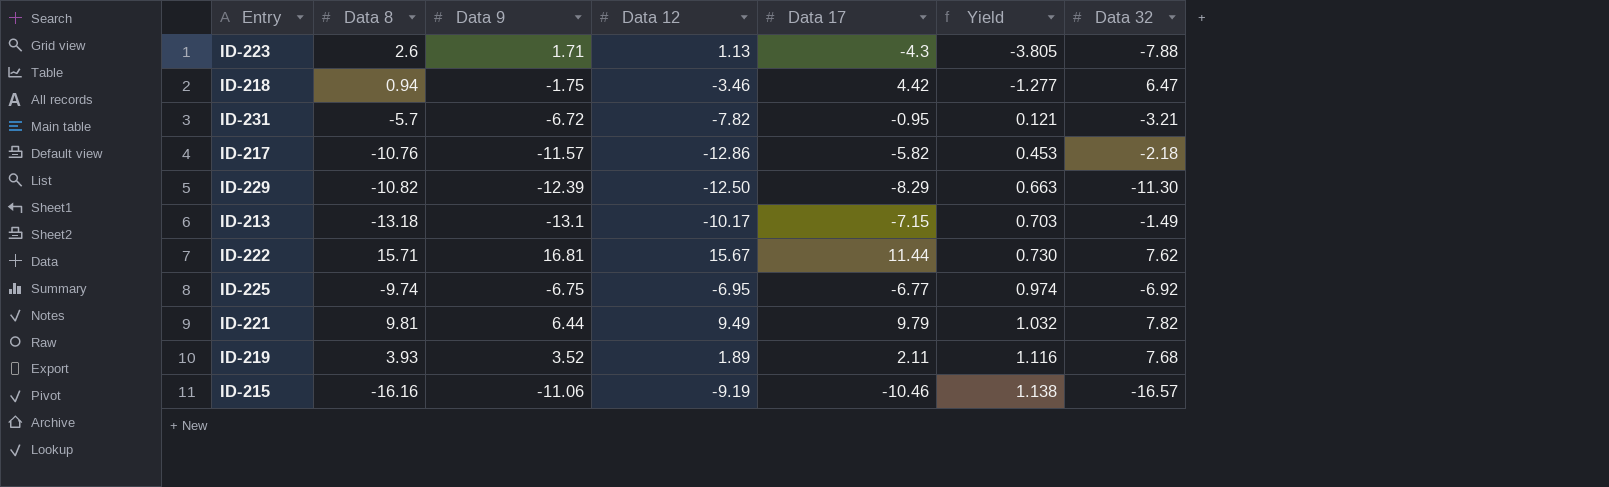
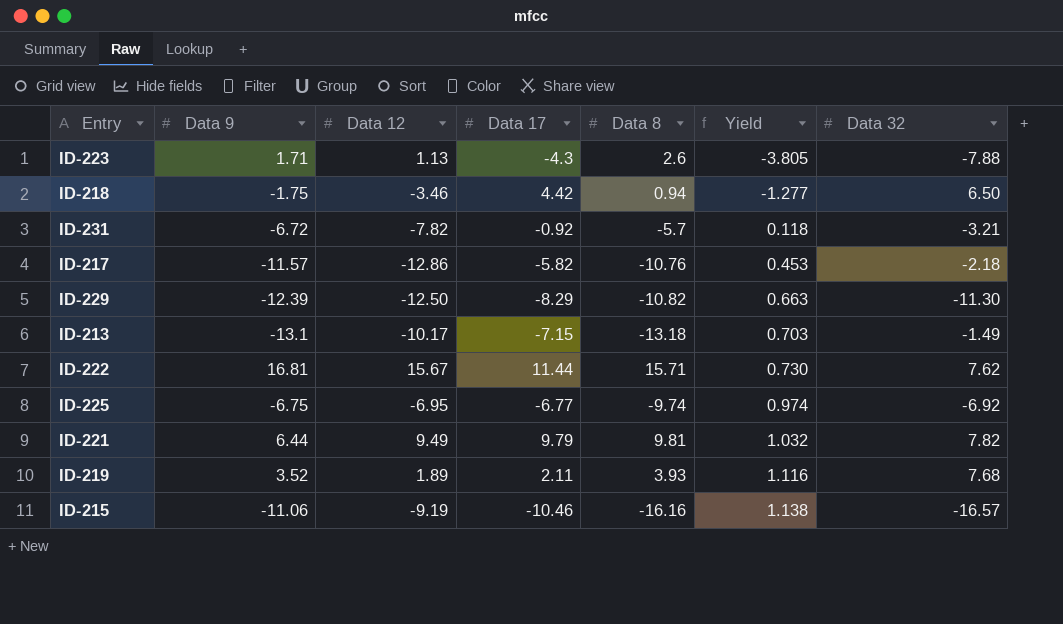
column Data 8 | position: 2 -> 5
ID-218 | Data 32: 6.47 -> 6.50
ID-231 | Data 17: -0.95 -> -0.92
ID-231 | Yield: 0.121 -> 0.118

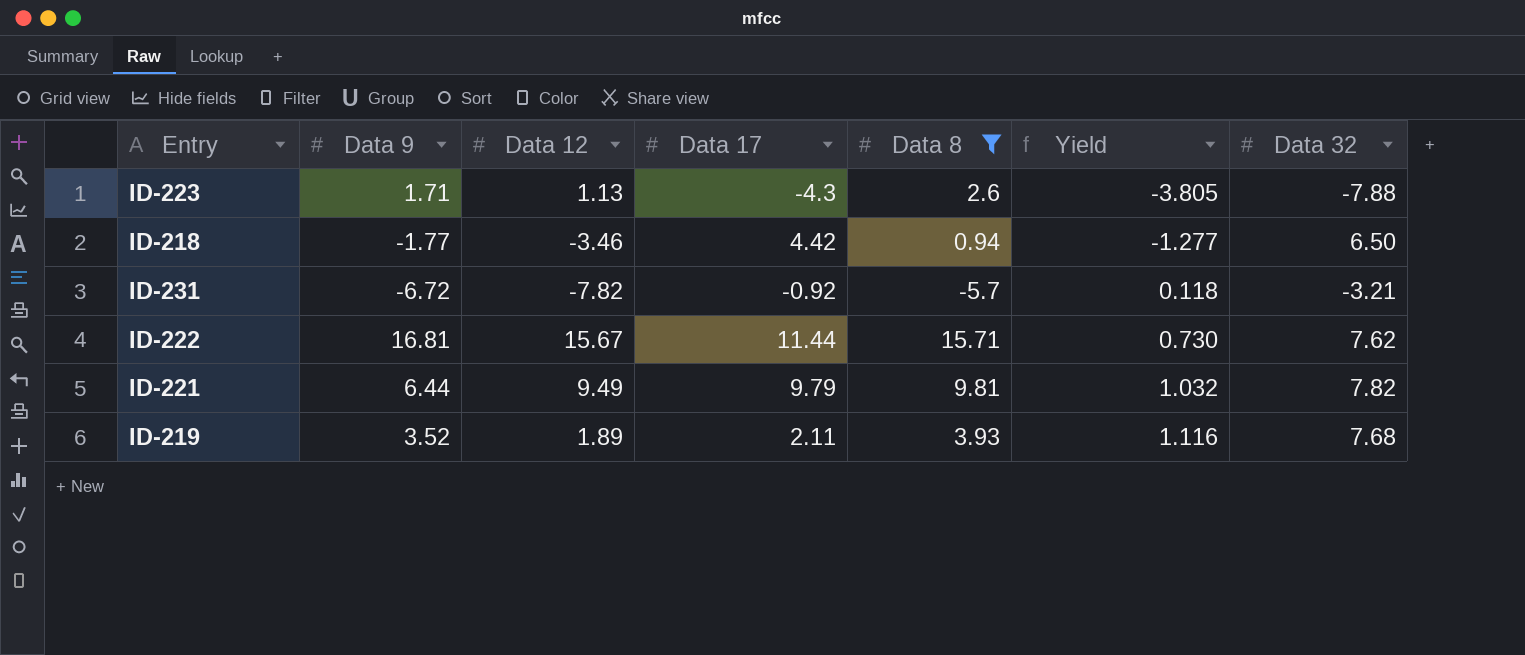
filter: none -> Data 8 >= -5.7
ID-218 | Data 9: -1.75 -> -1.77

